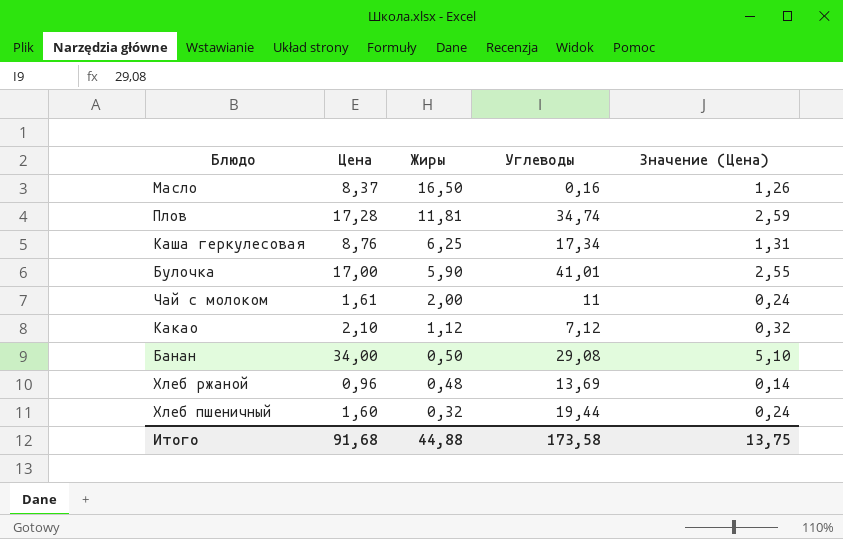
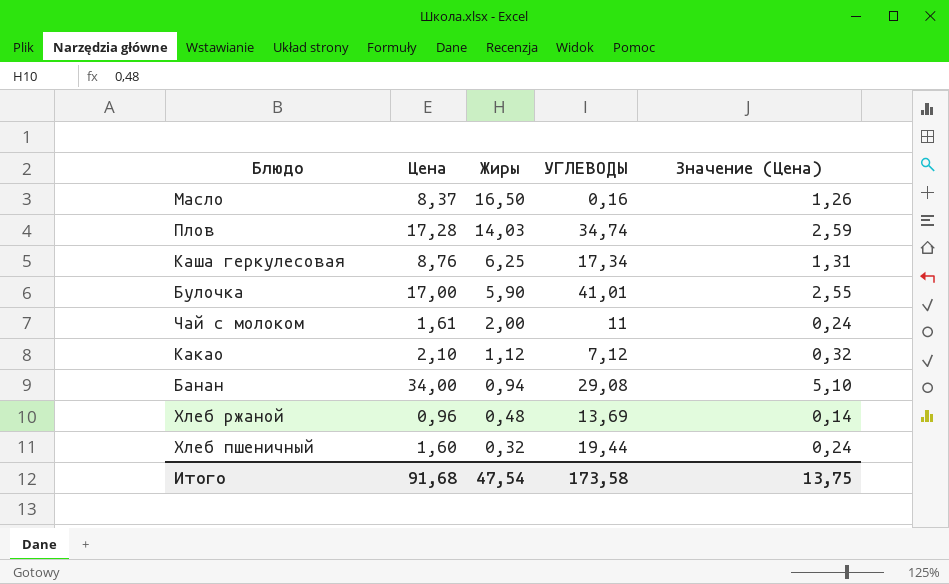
column name: Углеводы -> УГЛЕВОДЫ
Плов | Жиры: 11,81 -> 14,03
Банан | Жиры: 0,50 -> 0,94
Итого | Жиры: 44,88 -> 47,54

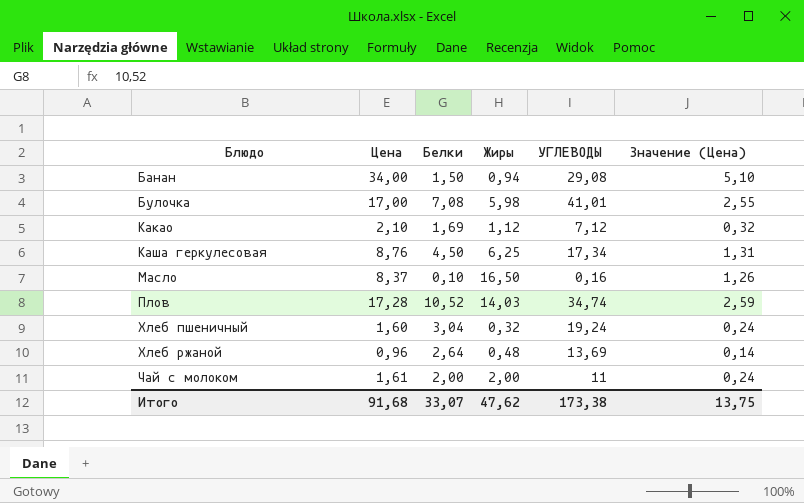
row order: Жиры descending -> Блюдо ascending
column Белки | position: none -> 3
Булочка | Жиры: 5,90 -> 5,98
Хлеб пшеничный | УГЛЕВОДЫ: 19,44 -> 19,24
Итого | Жиры: 47,54 -> 47,62
Итого | УГЛЕВОДЫ: 173,58 -> 173,38

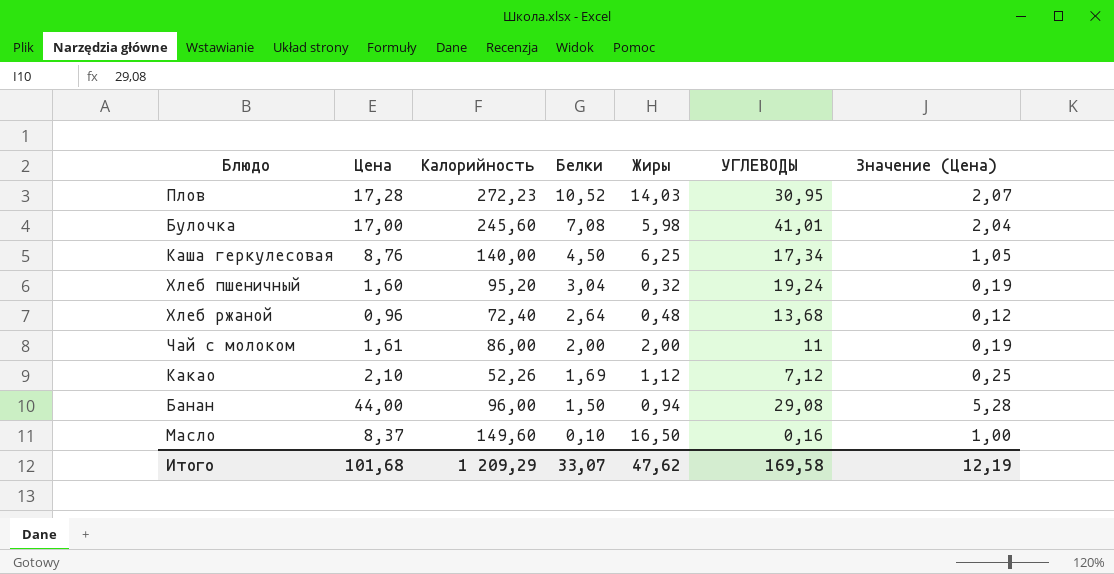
row order: Блюдо ascending -> Белки descending
column Калорийность | position: none -> 3
column Значение (Цена) | formula: [Цена] * 0,15 -> [Цена] * 0,12
Плов | УГЛЕВОДЫ: 34,74 -> 30,95
Хлеб ржаной | УГЛЕВОДЫ: 13,69 -> 13,68
Банан | Цена: 34,00 -> 44,00
Итого | Цена: 91,68 -> 101,68
Итого | УГЛЕВОДЫ: 173,38 -> 169,58
Итого | Значение (Цена): 13,75 -> 12,19

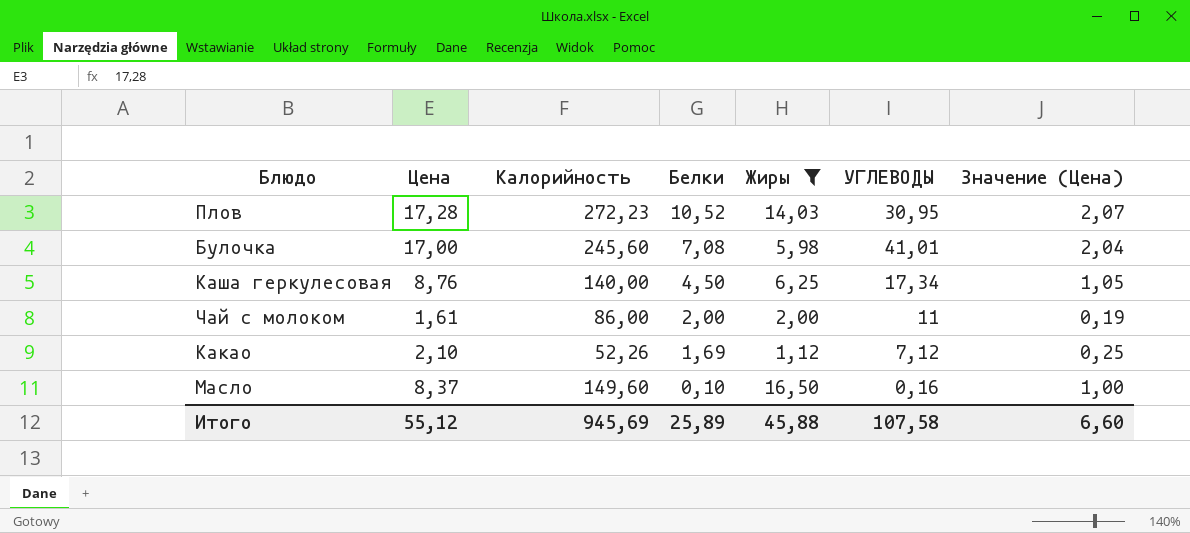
filter: none -> Жиры >= 1,12
Итого | Цена: 101,68 -> 55,12
Итого | Калорийность: 1 209,29 -> 945,69
Итого | Белки: 33,07 -> 25,89
Итого | Жиры: 47,62 -> 45,88
Итого | УГЛЕВОДЫ: 169,58 -> 107,58
Итого | Значение (Цена): 12,19 -> 6,60

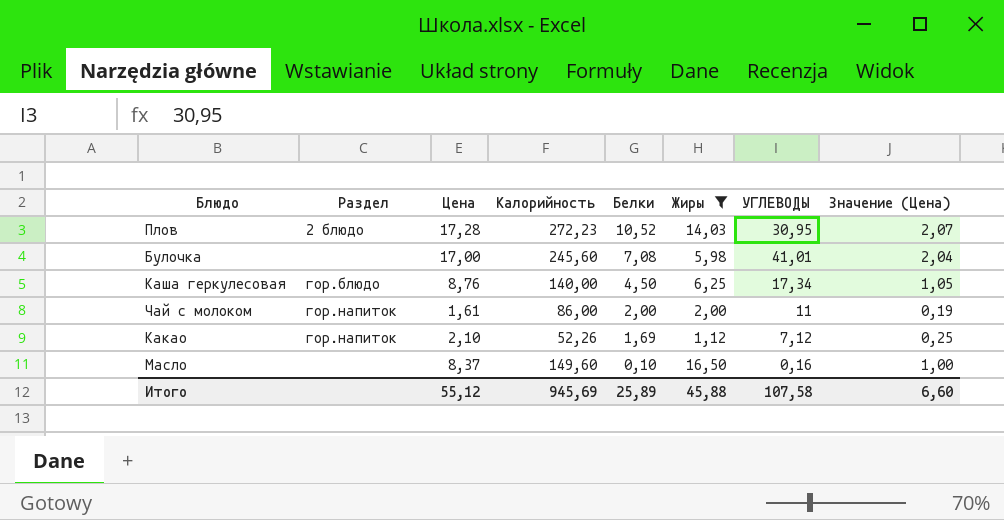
column Раздел | position: none -> 2

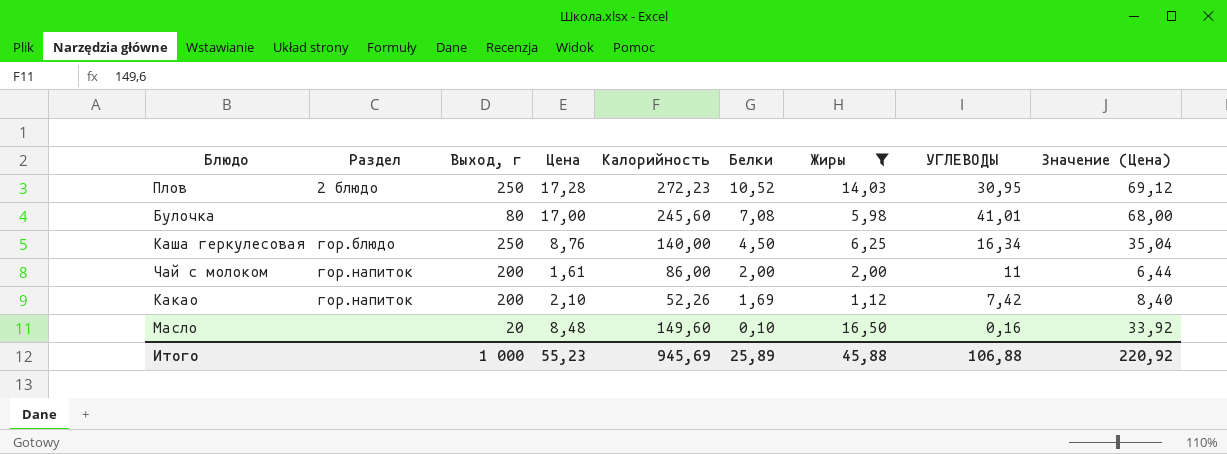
column Выход, г | position: none -> 3
column Значение (Цена) | formula: [Цена] * 0,12 -> [Цена] * 4
Каша геркулесовая | УГЛЕВОДЫ: 17,34 -> 16,34
Какао | УГЛЕВОДЫ: 7,12 -> 7,42
Масло | Цена: 8,37 -> 8,48
Итого | Цена: 55,12 -> 55,23
Итого | УГЛЕВОДЫ: 107,58 -> 106,88
Итого | Значение (Цена): 6,60 -> 220,92

